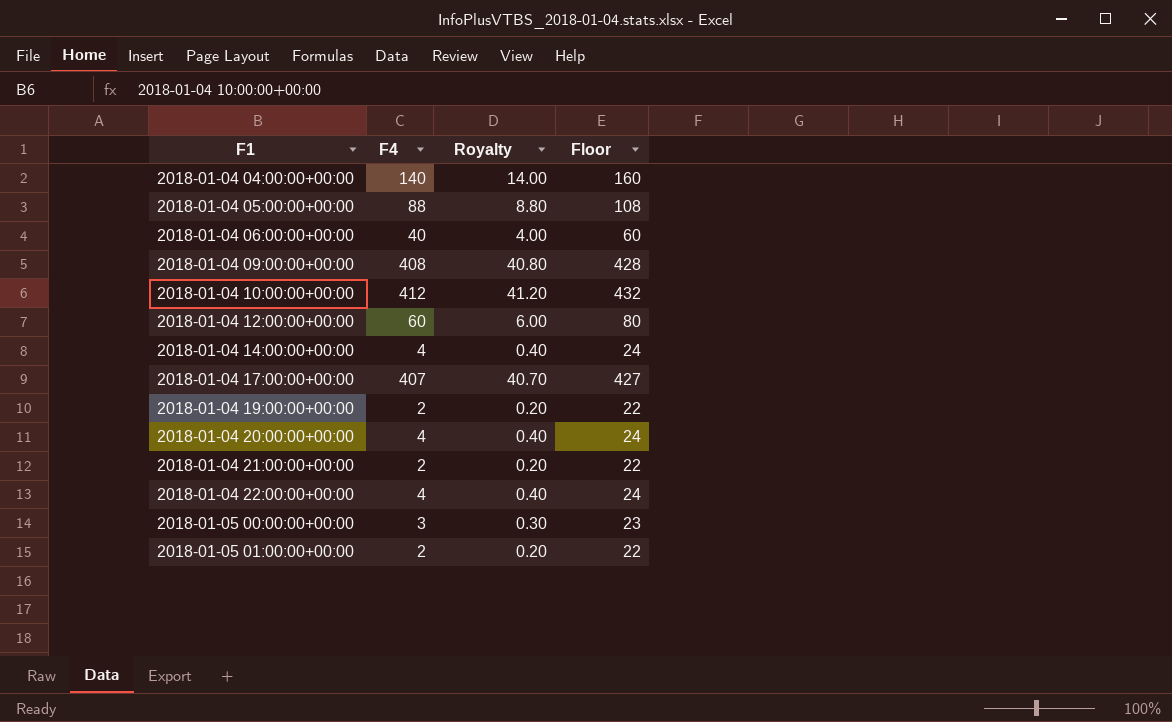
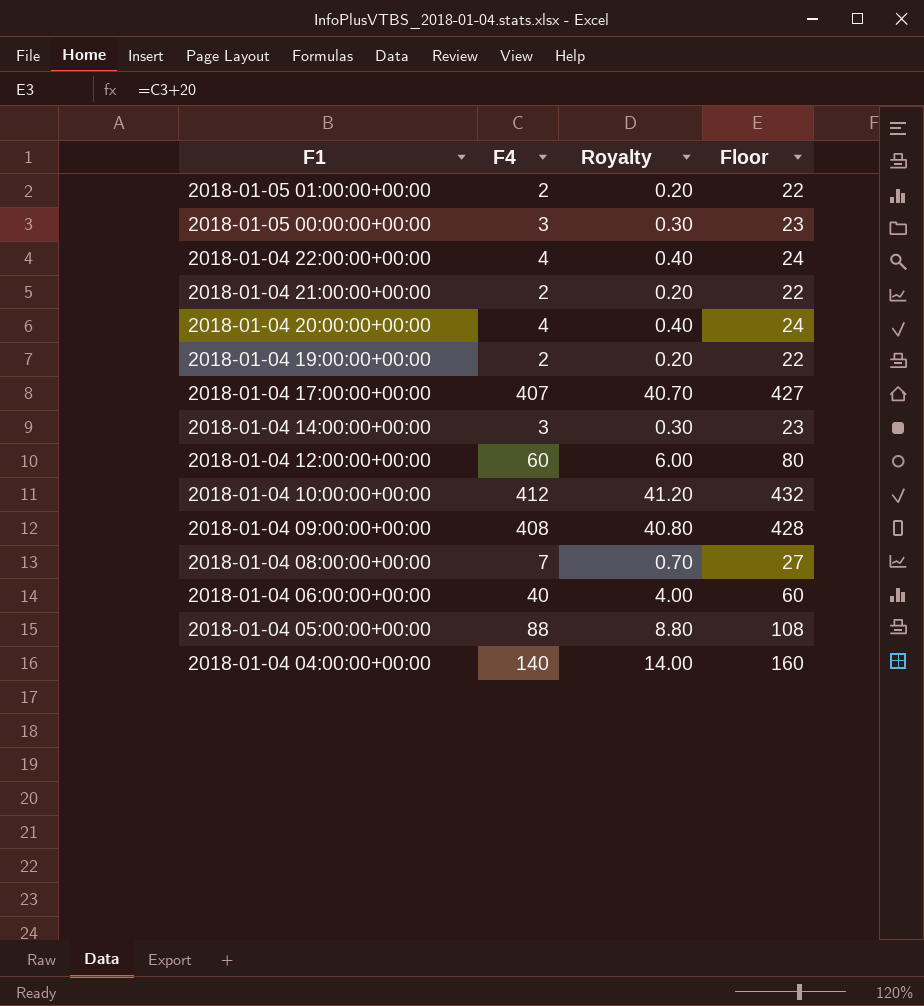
row order: F1 ascending -> F1 descending
2018-01-04 14:00:00+00:00 | F4: 4 -> 3
2018-01-04 14:00:00+00:00 | Royalty: 0.40 -> 0.30
2018-01-04 14:00:00+00:00 | Floor: 24 -> 23
row 2018-01-04 08:00:00+00:00: none -> 7 | 0.70 | 27

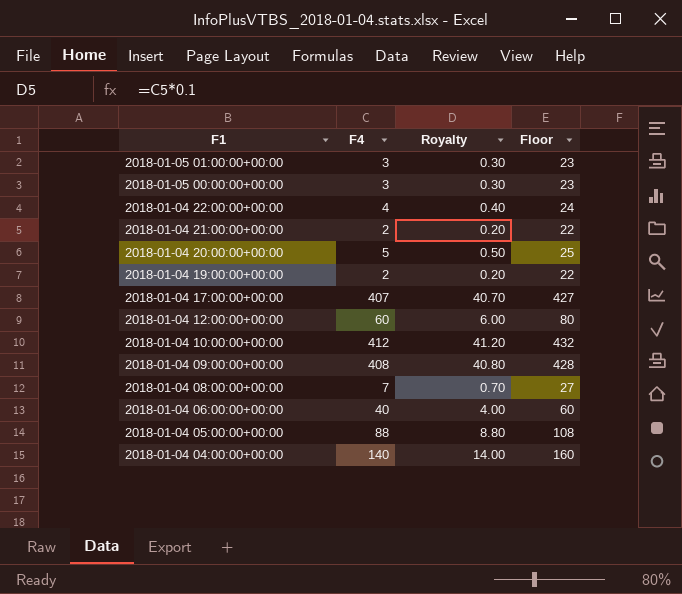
row 2018-01-04 14:00:00+00:00: 3 | 0.30 | 23 -> none
2018-01-05 01:00:00+00:00 | F4: 2 -> 3
2018-01-05 01:00:00+00:00 | Royalty: 0.20 -> 0.30
2018-01-05 01:00:00+00:00 | Floor: 22 -> 23
2018-01-04 20:00:00+00:00 | F4: 4 -> 5
2018-01-04 20:00:00+00:00 | Royalty: 0.40 -> 0.50
2018-01-04 20:00:00+00:00 | Floor: 24 -> 25

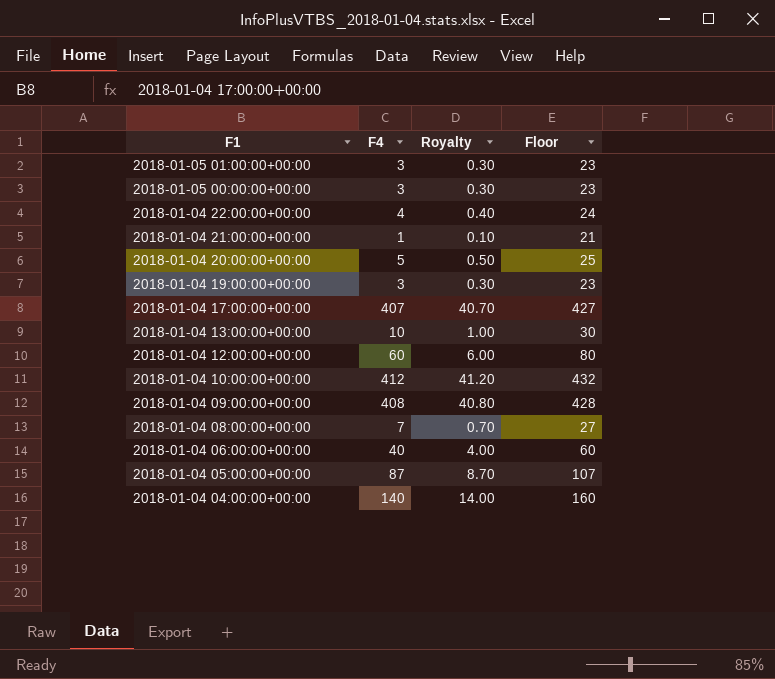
2018-01-04 21:00:00+00:00 | F4: 2 -> 1
2018-01-04 21:00:00+00:00 | Royalty: 0.20 -> 0.10
2018-01-04 21:00:00+00:00 | Floor: 22 -> 21
2018-01-04 19:00:00+00:00 | F4: 2 -> 3
2018-01-04 19:00:00+00:00 | Royalty: 0.20 -> 0.30
2018-01-04 19:00:00+00:00 | Floor: 22 -> 23
row 2018-01-04 13:00:00+00:00: none -> 10 | 1.00 | 30
2018-01-04 05:00:00+00:00 | F4: 88 -> 87
2018-01-04 05:00:00+00:00 | Royalty: 8.80 -> 8.70
2018-01-04 05:00:00+00:00 | Floor: 108 -> 107

